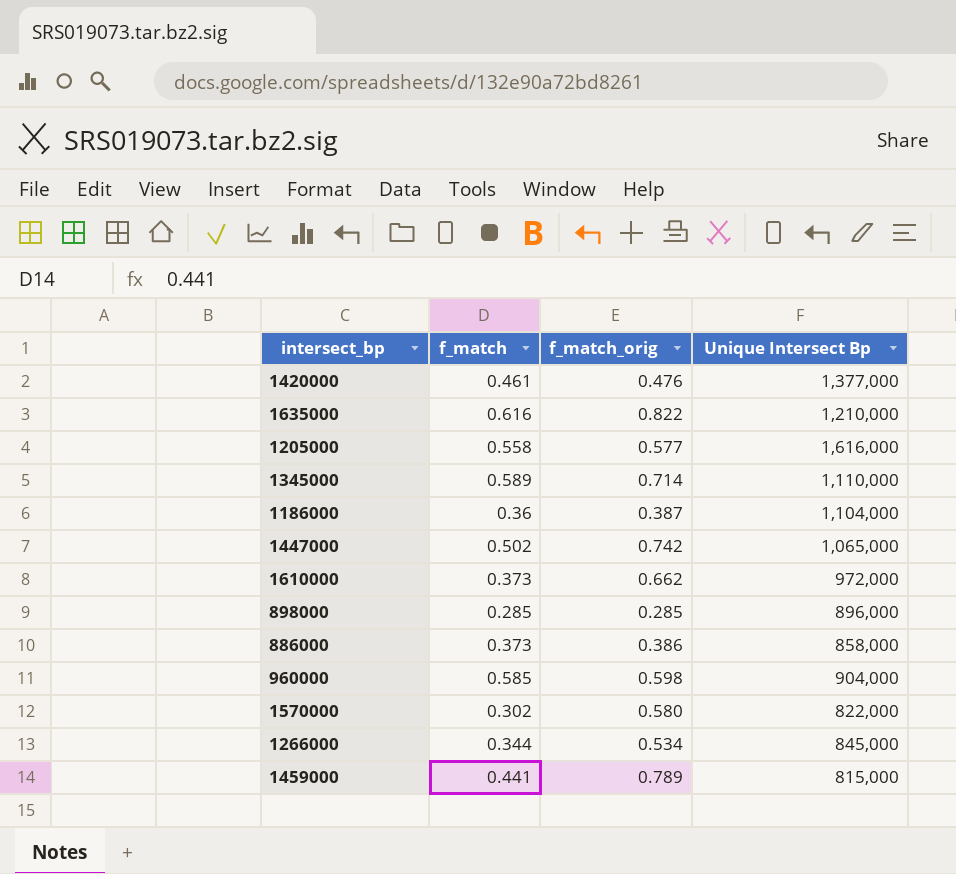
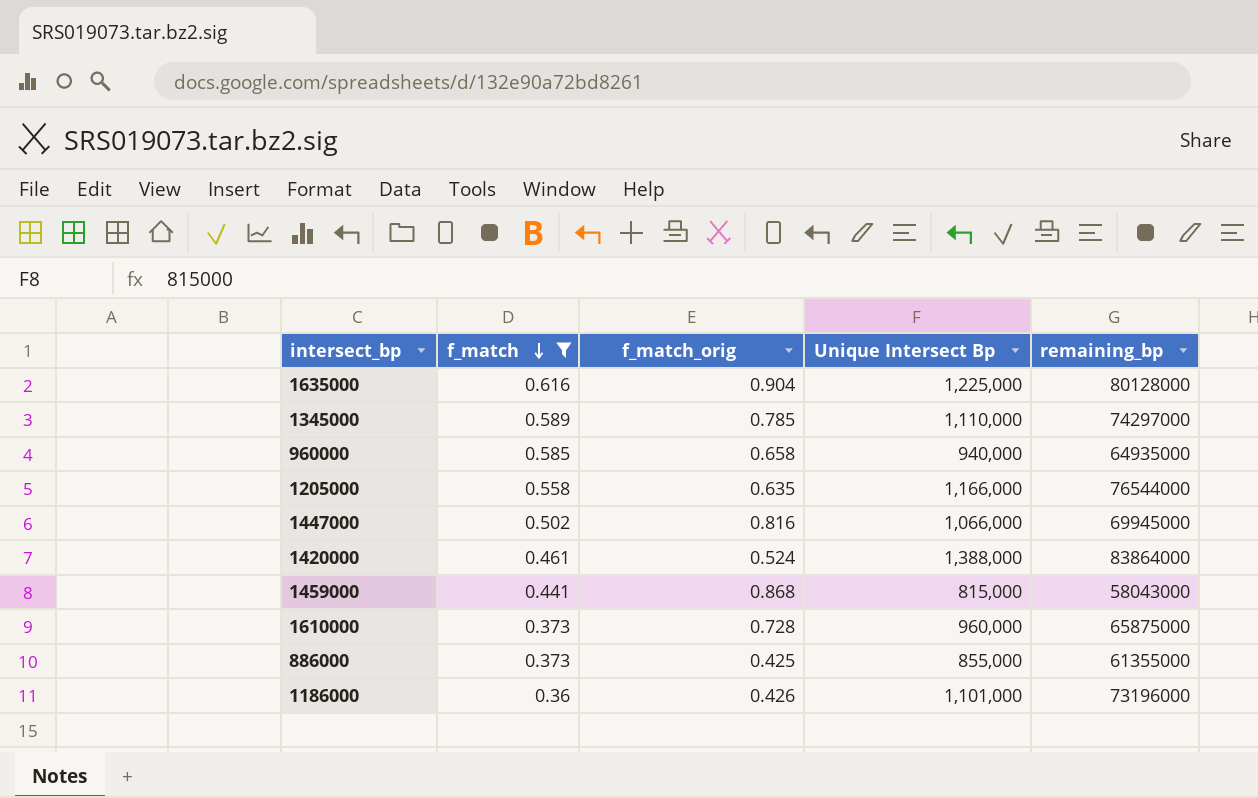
filter: none -> f_match >= 0.36
row order: none -> f_match descending
column remaining_bp | position: none -> 5
1635000 | f_match_orig: 0.822 -> 0.904
1635000 | Unique Intersect Bp: 1,210,000 -> 1,225,000
1345000 | f_match_orig: 0.714 -> 0.785
960000 | f_match_orig: 0.598 -> 0.658
960000 | Unique Intersect Bp: 904,000 -> 940,000
1205000 | f_match_orig: 0.577 -> 0.635
1205000 | Unique Intersect Bp: 1,616,000 -> 1,166,000
1447000 | f_match_orig: 0.742 -> 0.816
1447000 | Unique Intersect Bp: 1,065,000 -> 1,066,000
1420000 | f_match_orig: 0.476 -> 0.524
1420000 | Unique Intersect Bp: 1,377,000 -> 1,388,000
1459000 | f_match_orig: 0.789 -> 0.868
1610000 | f_match_orig: 0.662 -> 0.728
1610000 | Unique Intersect Bp: 972,000 -> 960,000
886000 | f_match_orig: 0.386 -> 0.425
886000 | Unique Intersect Bp: 858,000 -> 855,000
1186000 | f_match_orig: 0.387 -> 0.426
1186000 | Unique Intersect Bp: 1,104,000 -> 1,101,000

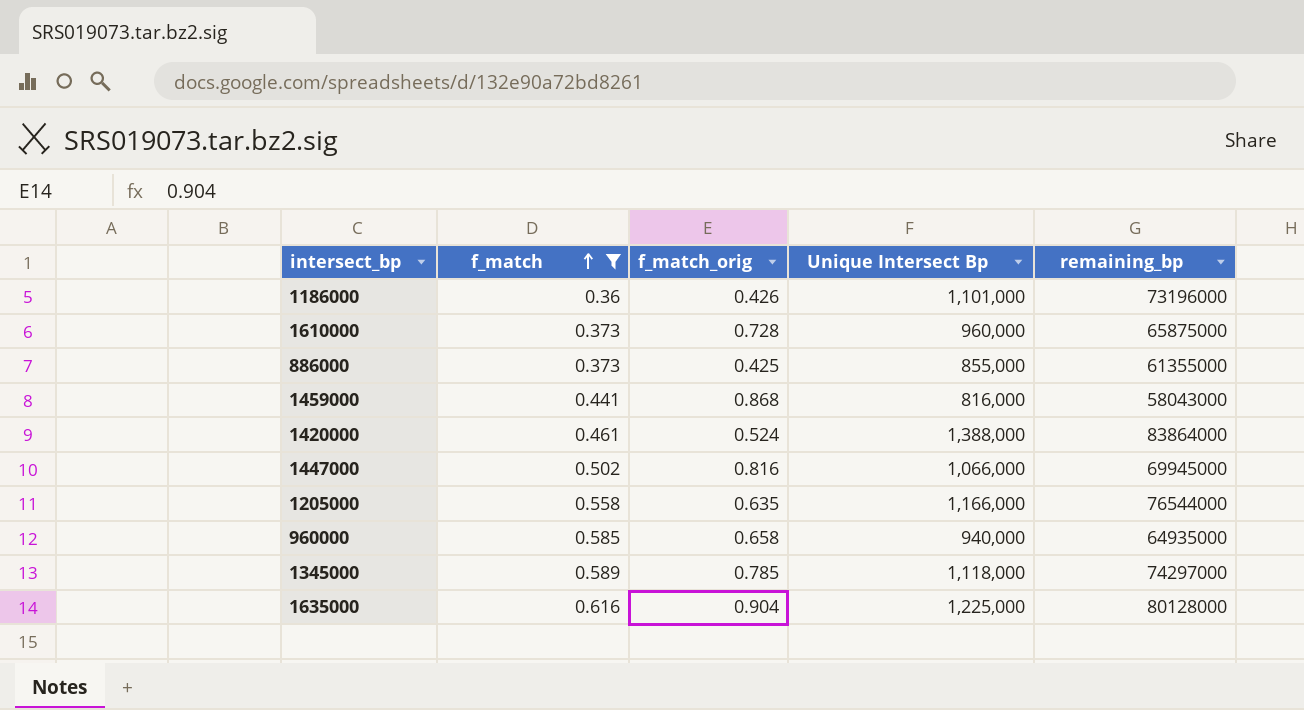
row order: f_match descending -> f_match ascending
1459000 | Unique Intersect Bp: 815,000 -> 816,000
1345000 | Unique Intersect Bp: 1,110,000 -> 1,118,000

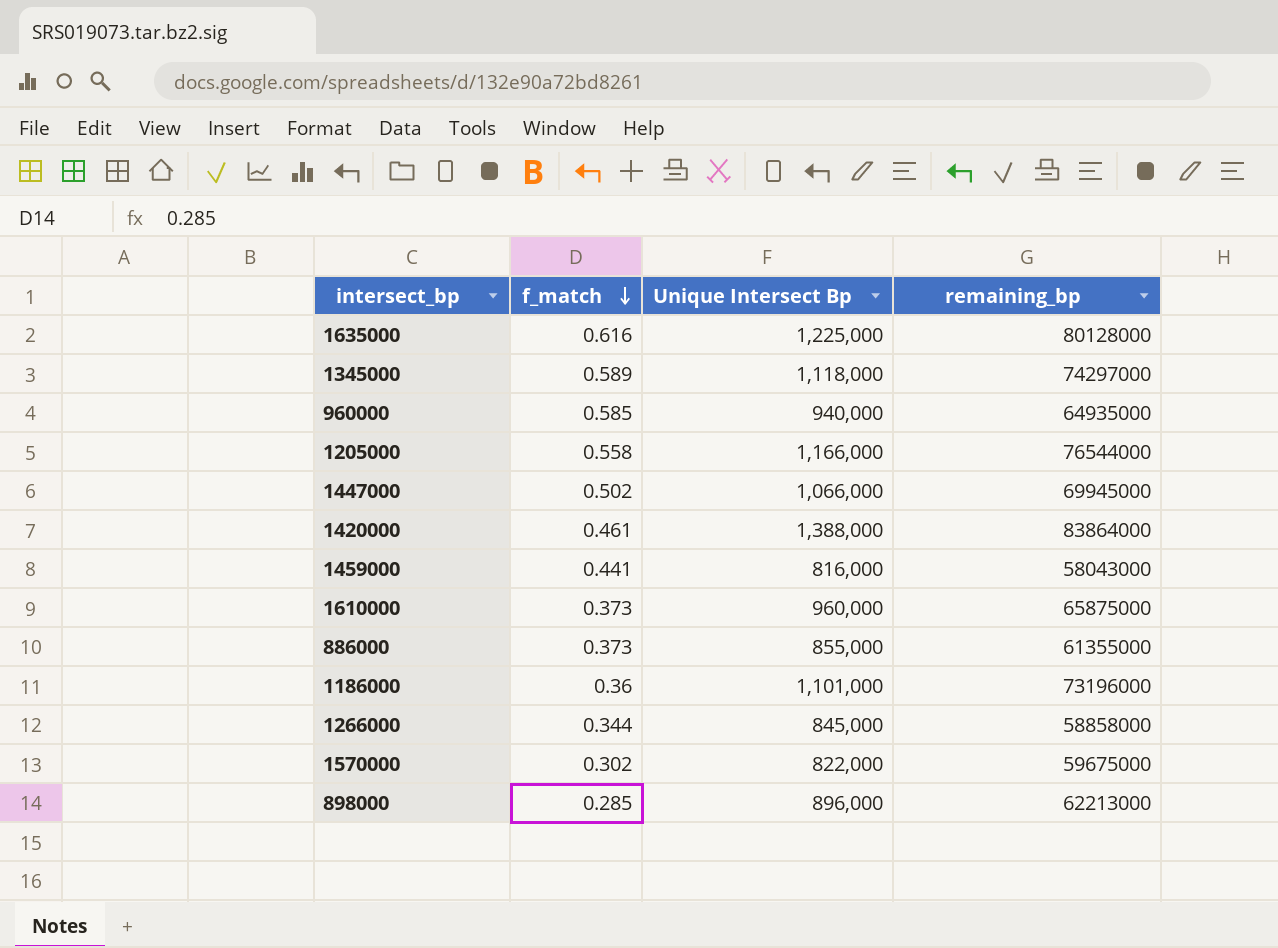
filter: f_match >= 0.36 -> none
row order: f_match ascending -> f_match descending
column f_match_orig | position: 3 -> none

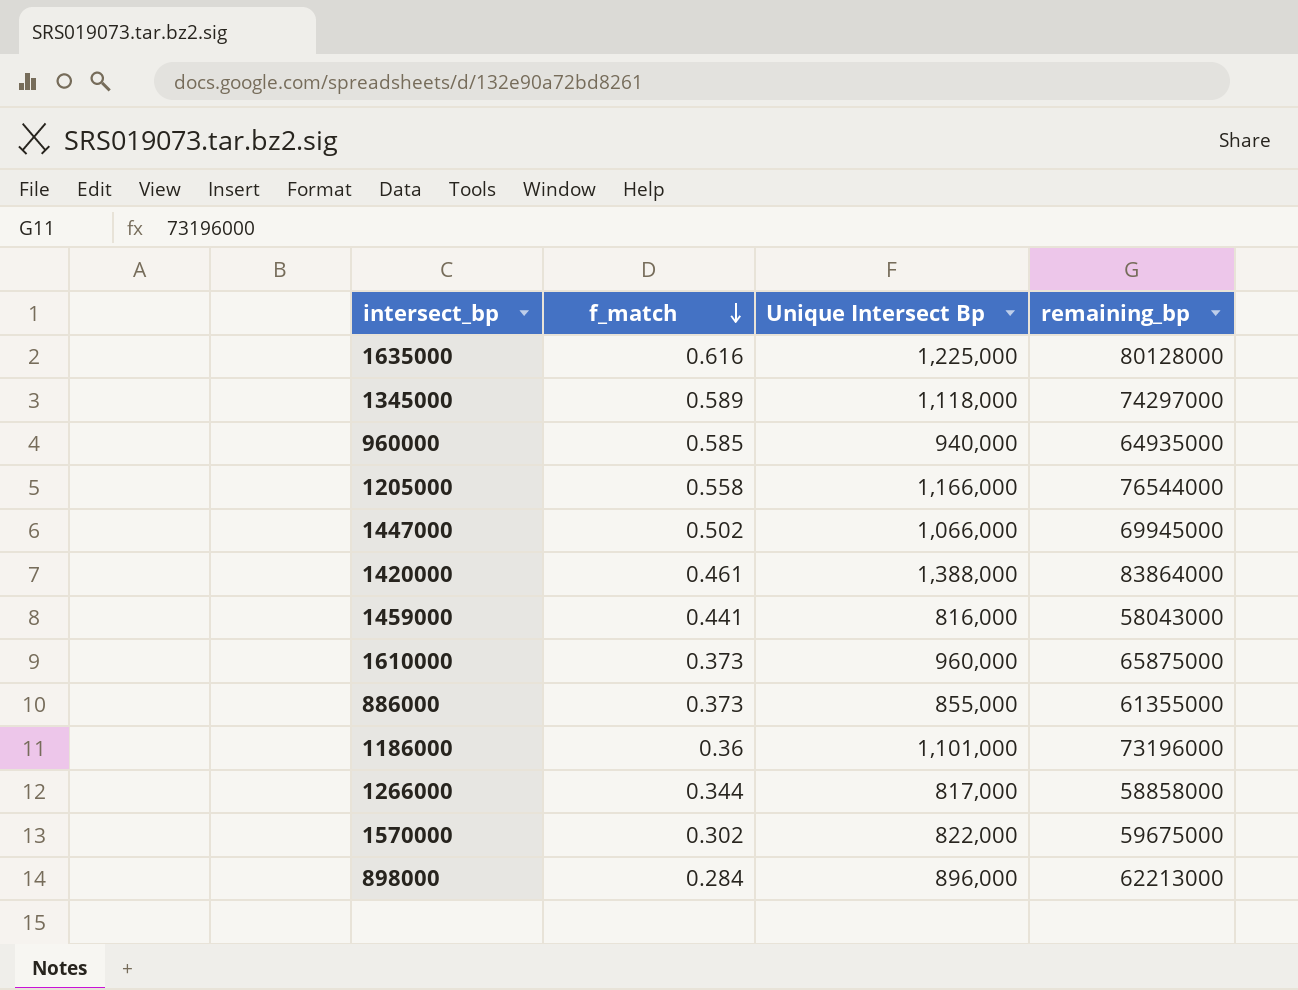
1266000 | Unique Intersect Bp: 845,000 -> 817,000
898000 | f_match: 0.285 -> 0.284

